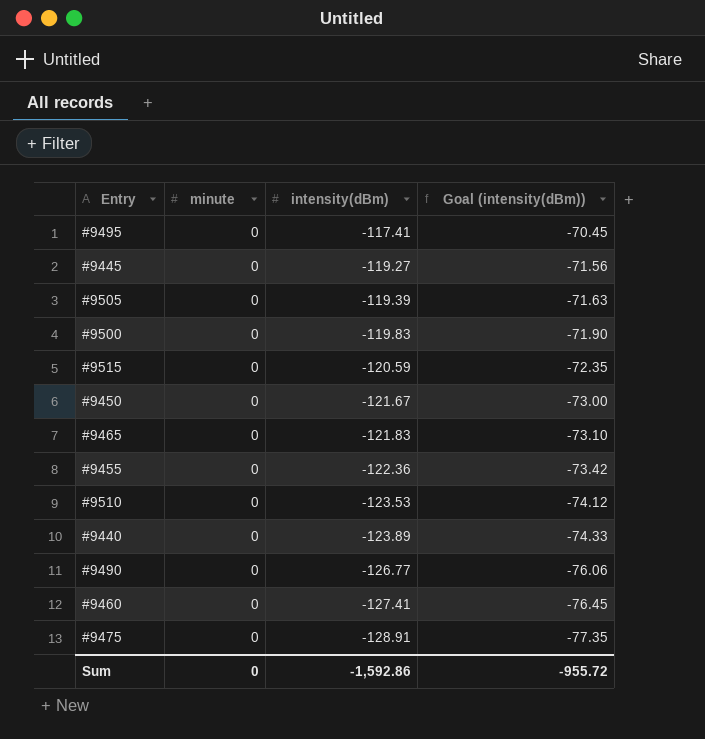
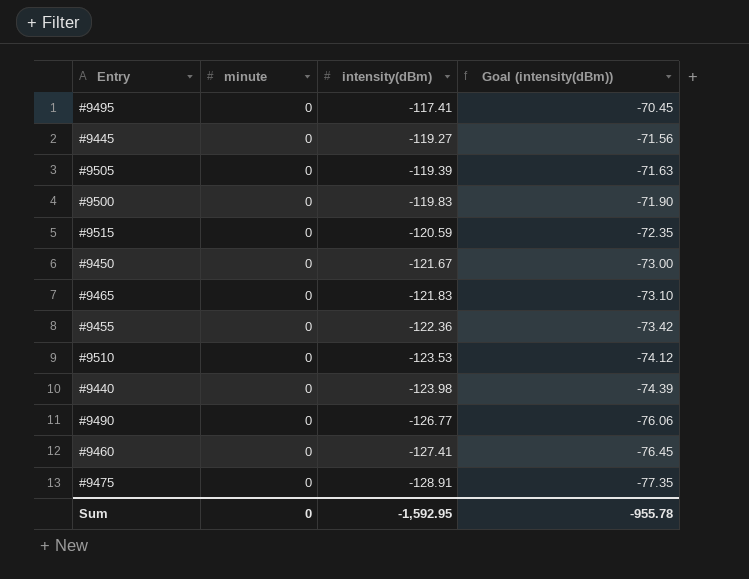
#9440 | intensity(dBm): -123.89 -> -123.98
#9440 | Goal (intensity(dBm)): -74.33 -> -74.39
Sum | intensity(dBm): -1,592.86 -> -1,592.95
Sum | Goal (intensity(dBm)): -955.72 -> -955.78

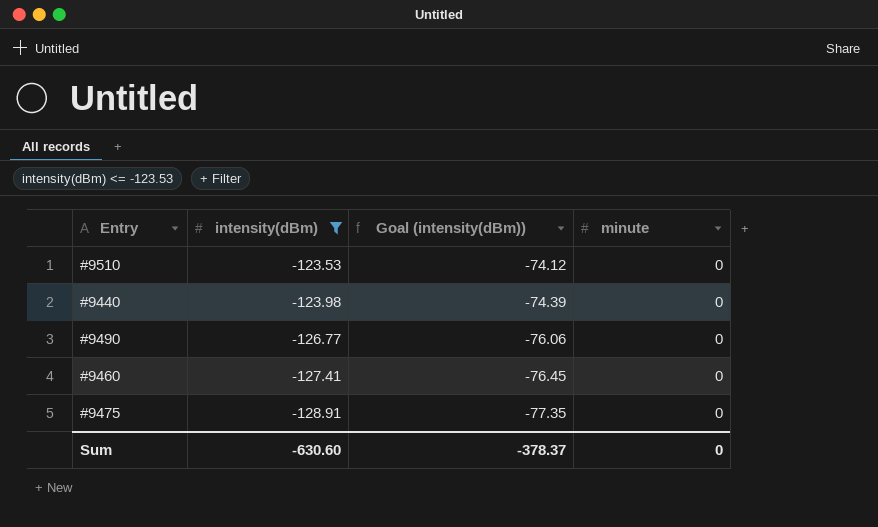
filter: none -> intensity(dBm) <= -123.53
column minute | position: 2 -> 4
Sum | intensity(dBm): -1,592.95 -> -630.60
Sum | Goal (intensity(dBm)): -955.78 -> -378.37

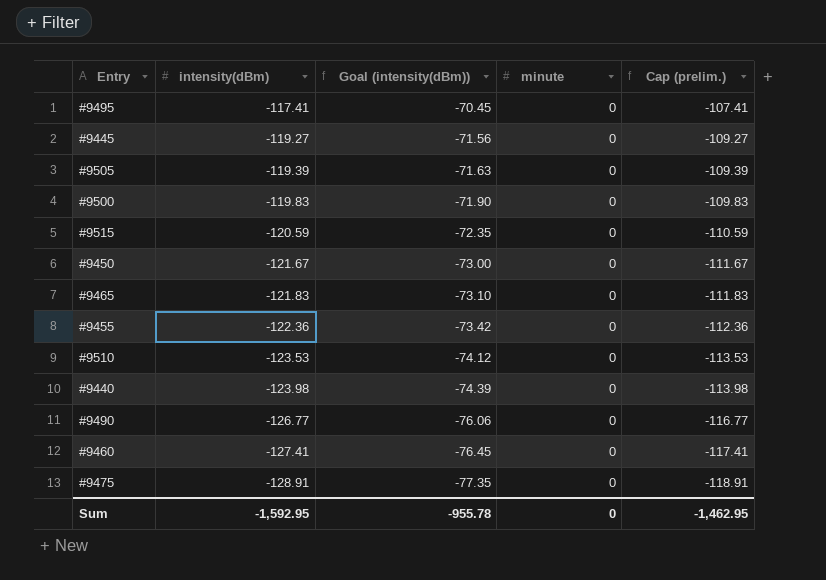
filter: intensity(dBm) <= -123.53 -> none
column Cap (prelim.) | formula: none -> [intensity(dBm)] + 10
Sum | intensity(dBm): -630.60 -> -1,592.95
Sum | Goal (intensity(dBm)): -378.37 -> -955.78

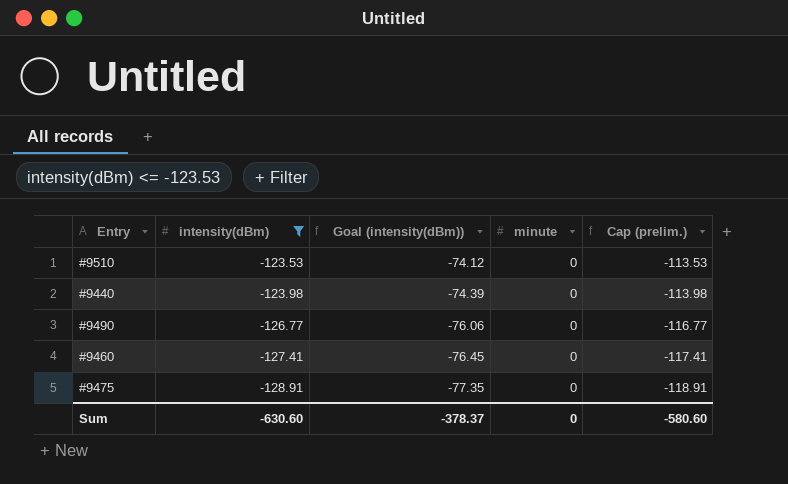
filter: none -> intensity(dBm) <= -123.53
Sum | intensity(dBm): -1,592.95 -> -630.60
Sum | Goal (intensity(dBm)): -955.78 -> -378.37
Sum | Cap (prelim.): -1,462.95 -> -580.60

